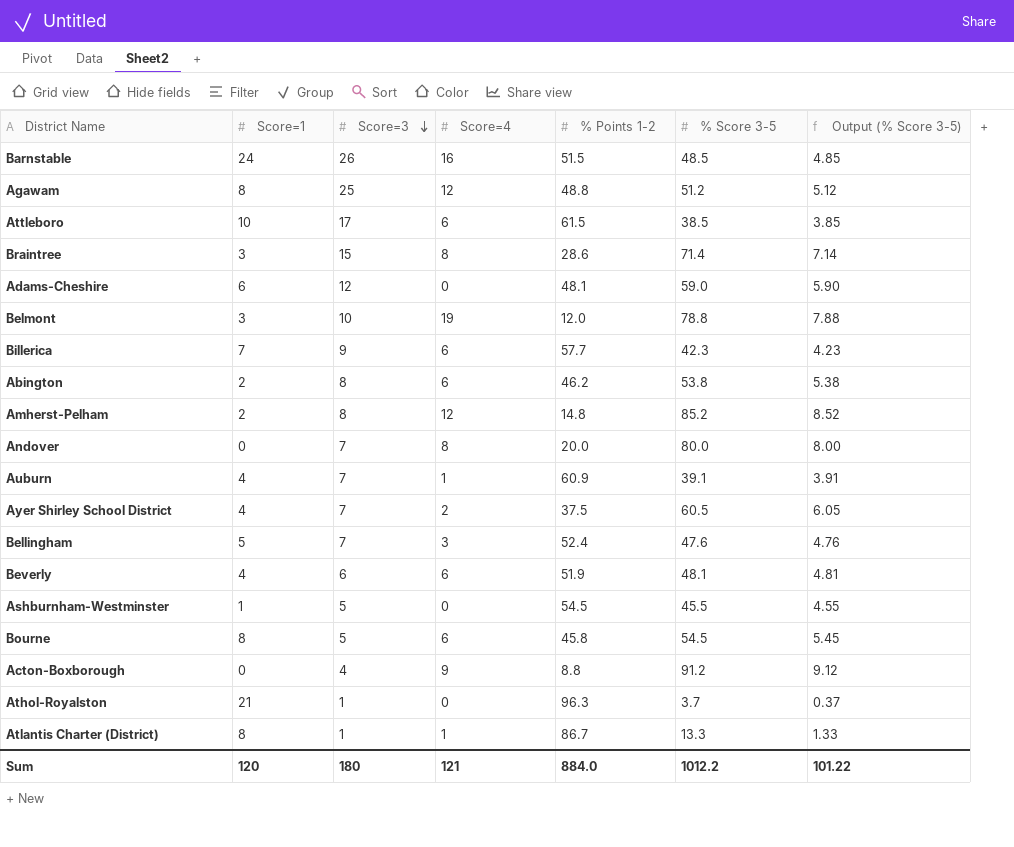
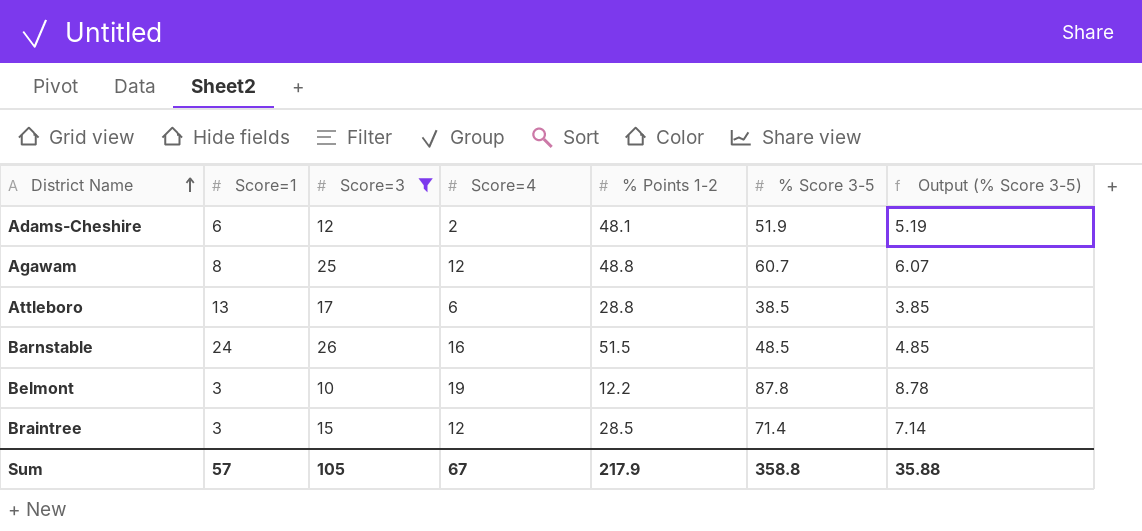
filter: none -> Score=3 >= 10
row order: Score=3 descending -> District Name ascending
Adams-Cheshire | Score=4: 0 -> 2
Adams-Cheshire | % Score 3-5: 59.0 -> 51.9
Adams-Cheshire | Output (% Score 3-5): 5.90 -> 5.19
Agawam | % Score 3-5: 51.2 -> 60.7
Agawam | Output (% Score 3-5): 5.12 -> 6.07
Attleboro | Score=1: 10 -> 13
Attleboro | % Points 1-2: 61.5 -> 28.8
Belmont | % Points 1-2: 12.0 -> 12.2
Belmont | % Score 3-5: 78.8 -> 87.8
Belmont | Output (% Score 3-5): 7.88 -> 8.78
Braintree | Score=4: 8 -> 12
Braintree | % Points 1-2: 28.6 -> 28.5
Sum | Score=1: 120 -> 57
Sum | Score=3: 180 -> 105
Sum | Score=4: 121 -> 67
Sum | % Points 1-2: 884.0 -> 217.9
Sum | % Score 3-5: 1012.2 -> 358.8
Sum | Output (% Score 3-5): 101.22 -> 35.88

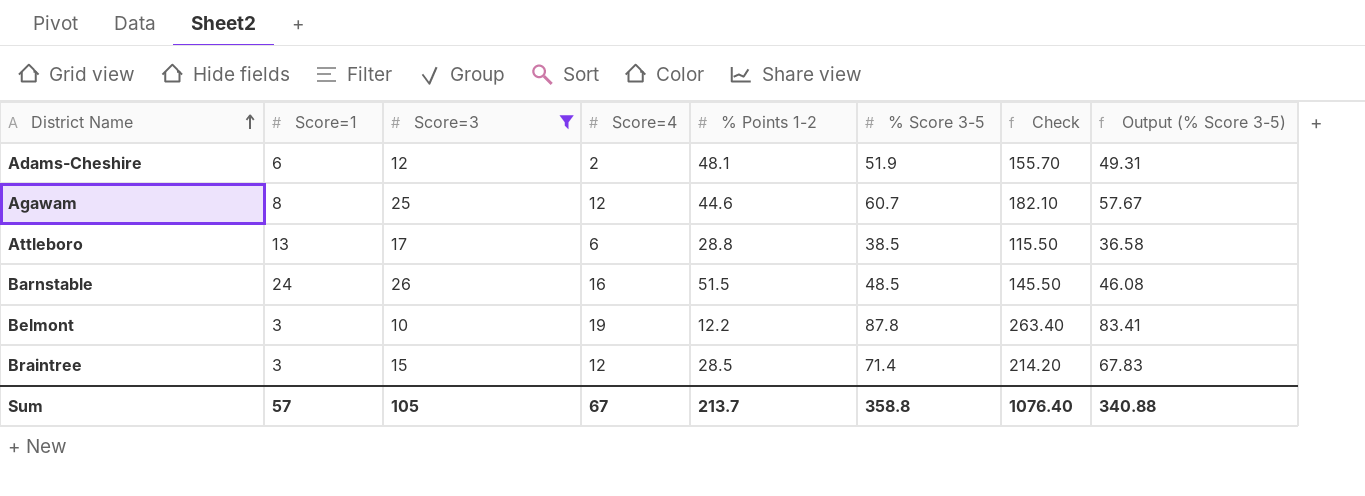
column Check | formula: none -> [% Score 3-5] * 3
column Output (% Score 3-5) | formula: [% Score 3-5] * 0.1 -> [% Score 3-5] * 0.95
Agawam | % Points 1-2: 48.8 -> 44.6
Sum | % Points 1-2: 217.9 -> 213.7
Sum | Output (% Score 3-5): 35.88 -> 340.88

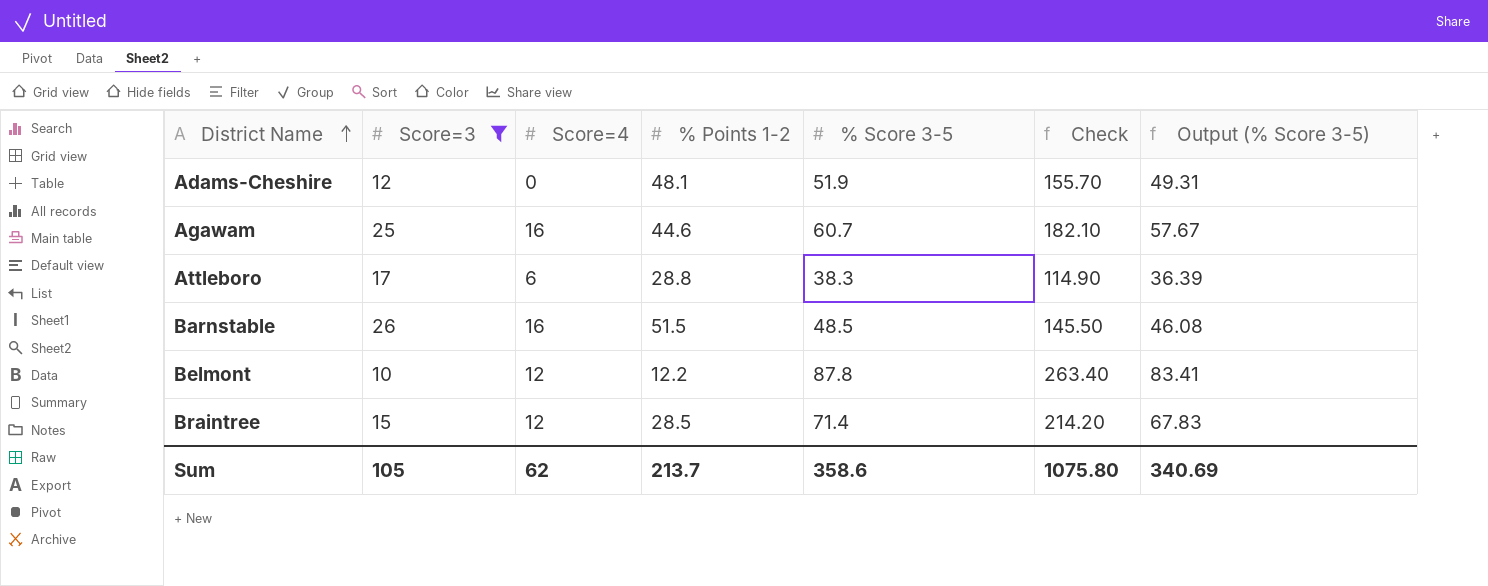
column Score=1 | position: 2 -> none
Adams-Cheshire | Score=4: 2 -> 0
Agawam | Score=4: 12 -> 16
Attleboro | % Score 3-5: 38.5 -> 38.3
Attleboro | Check: 115.50 -> 114.90
Attleboro | Output (% Score 3-5): 36.58 -> 36.39
Belmont | Score=4: 19 -> 12
Sum | Score=4: 67 -> 62
Sum | % Score 3-5: 358.8 -> 358.6
Sum | Check: 1076.40 -> 1075.80
Sum | Output (% Score 3-5): 340.88 -> 340.69

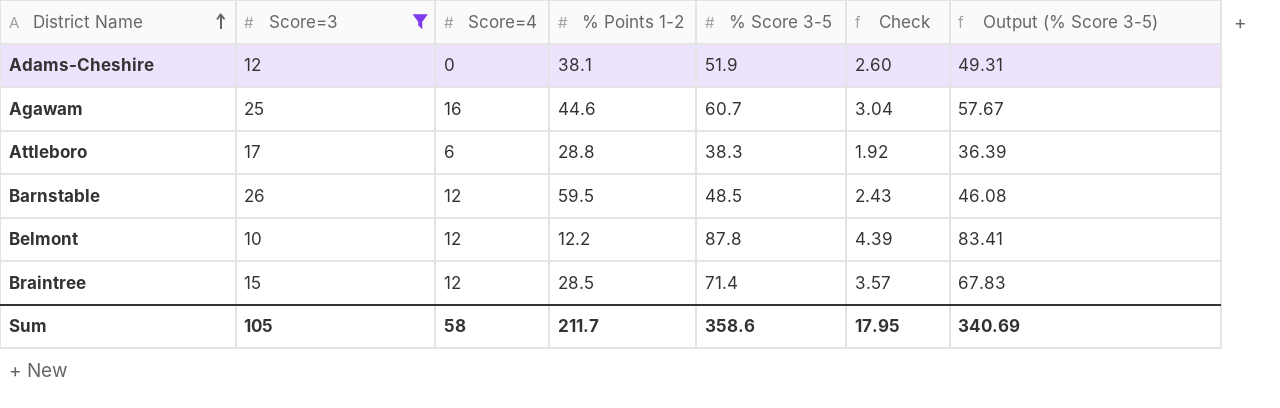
column Check | formula: [% Score 3-5] * 3 -> [% Score 3-5] * 0.05
Adams-Cheshire | % Points 1-2: 48.1 -> 38.1
Barnstable | Score=4: 16 -> 12
Barnstable | % Points 1-2: 51.5 -> 59.5
Sum | Score=4: 62 -> 58
Sum | % Points 1-2: 213.7 -> 211.7
Sum | Check: 1075.80 -> 17.95

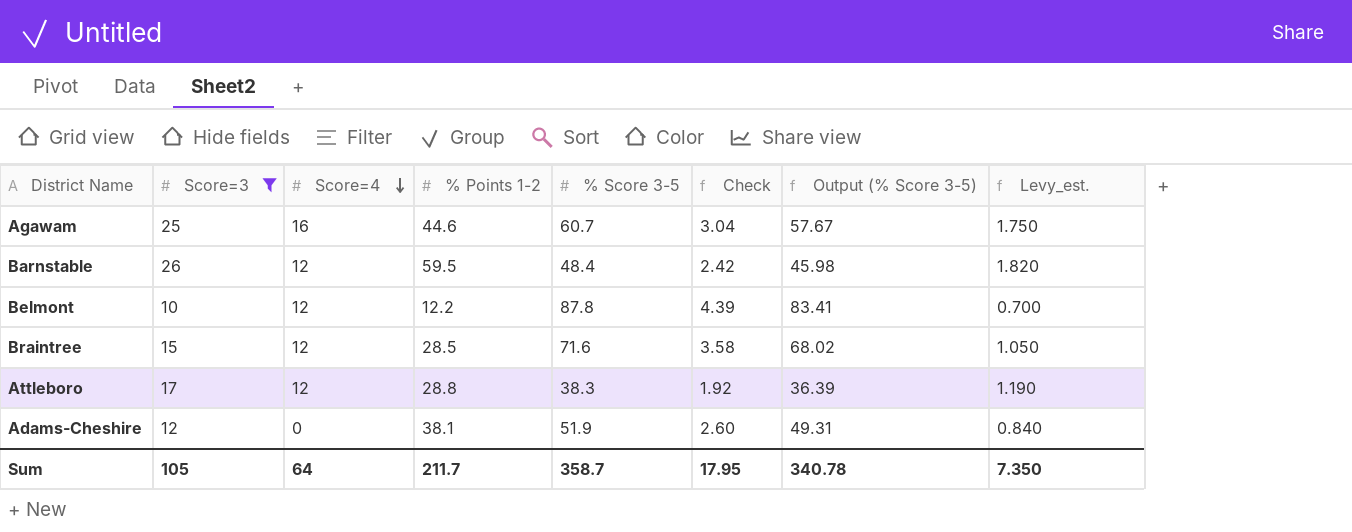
row order: District Name ascending -> Score=4 descending
column Levy_est. | formula: none -> [Score=3] * 0.07
Barnstable | % Score 3-5: 48.5 -> 48.4
Barnstable | Check: 2.43 -> 2.42
Barnstable | Output (% Score 3-5): 46.08 -> 45.98
Braintree | % Score 3-5: 71.4 -> 71.6
Braintree | Check: 3.57 -> 3.58
Braintree | Output (% Score 3-5): 67.83 -> 68.02
Attleboro | Score=4: 6 -> 12
Sum | Score=4: 58 -> 64
Sum | % Score 3-5: 358.6 -> 358.7
Sum | Output (% Score 3-5): 340.69 -> 340.78

